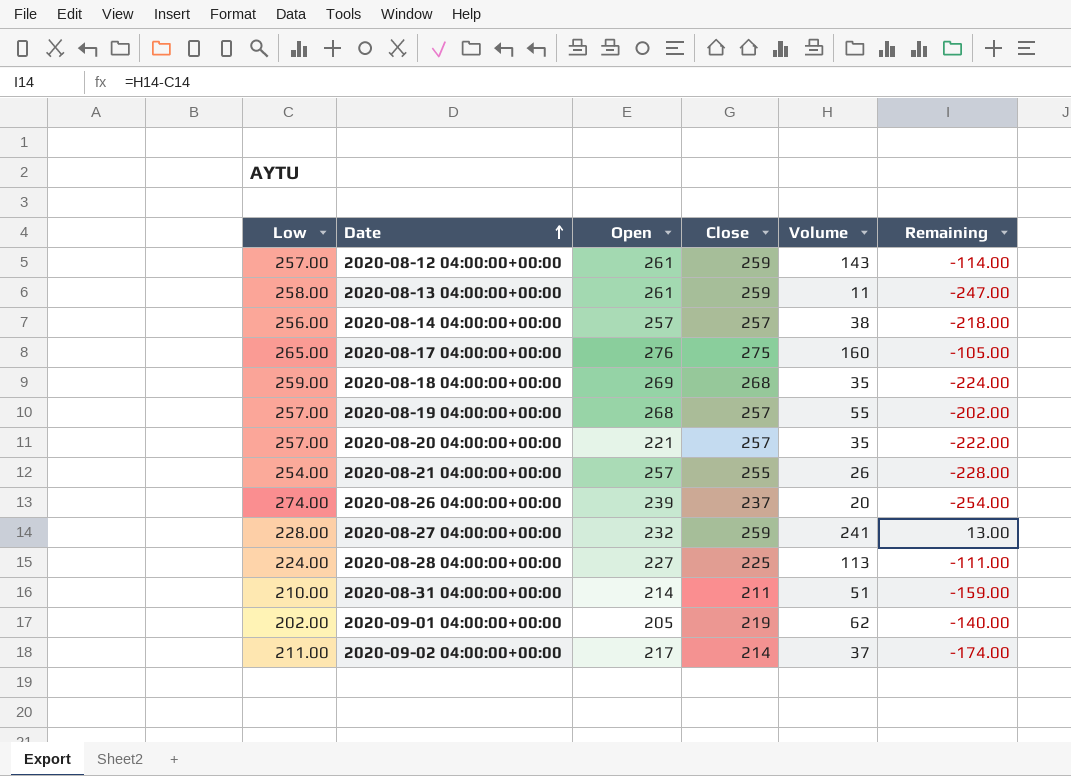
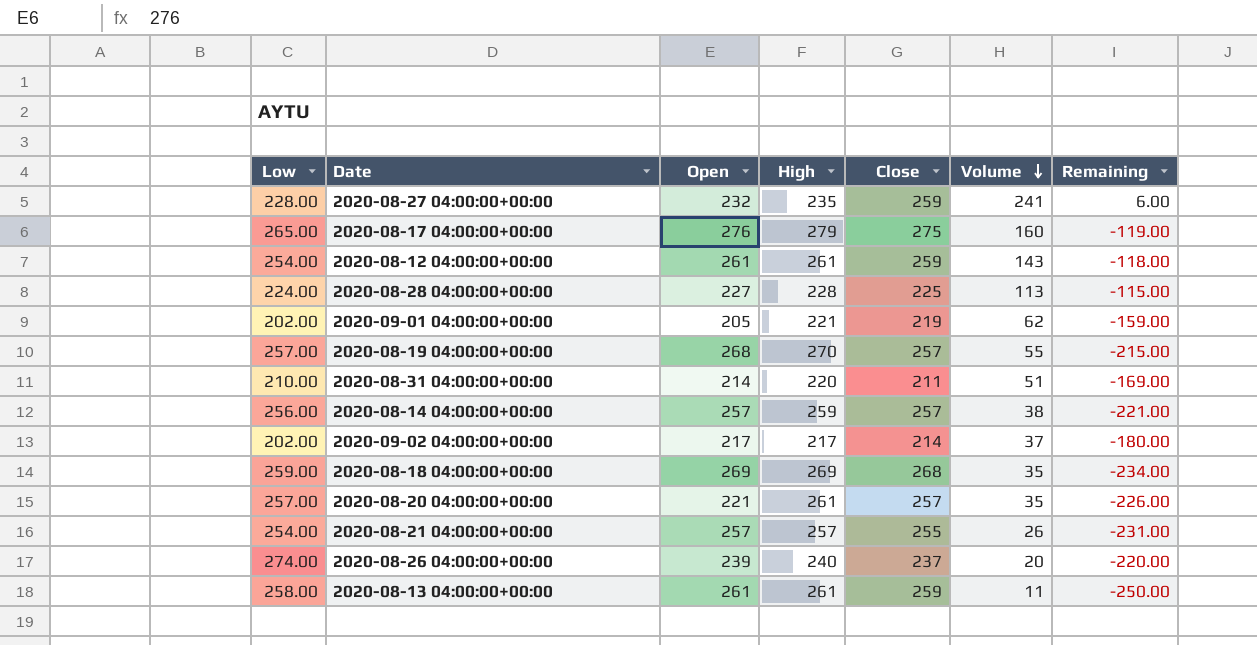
row order: Date ascending -> Volume descending
column High | position: none -> 4
column Remaining | formula: [Volume] - [Low] -> [Volume] - [High]
2020-08-12 04:00:00+00:00 | Low: 257.00 -> 254.00
2020-09-02 04:00:00+00:00 | Low: 211.00 -> 202.00

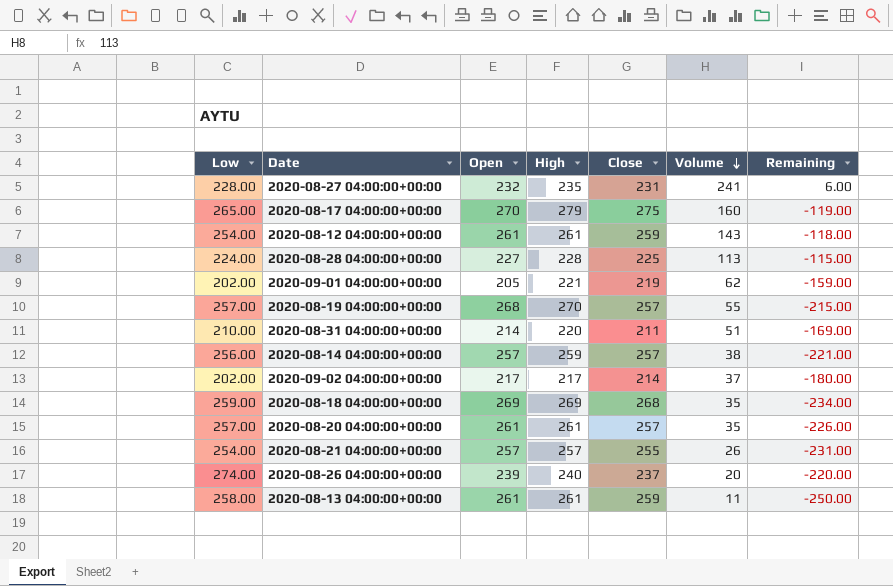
2020-08-27 04:00:00+00:00 | Close: 259 -> 231
2020-08-17 04:00:00+00:00 | Open: 276 -> 270
2020-08-20 04:00:00+00:00 | Open: 221 -> 261

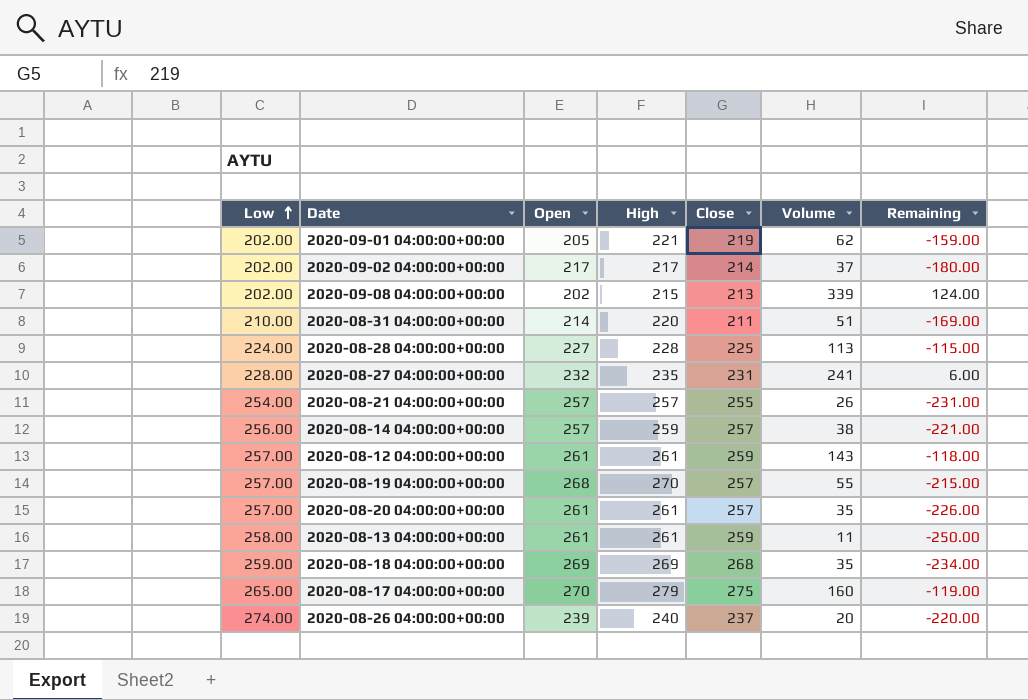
row order: Volume descending -> Low ascending
row 2020-09-08 04:00:00+00:00: none -> 202.00 | 202 | 215 | 213 | 339 | 124.00
2020-08-12 04:00:00+00:00 | Low: 254.00 -> 257.00

